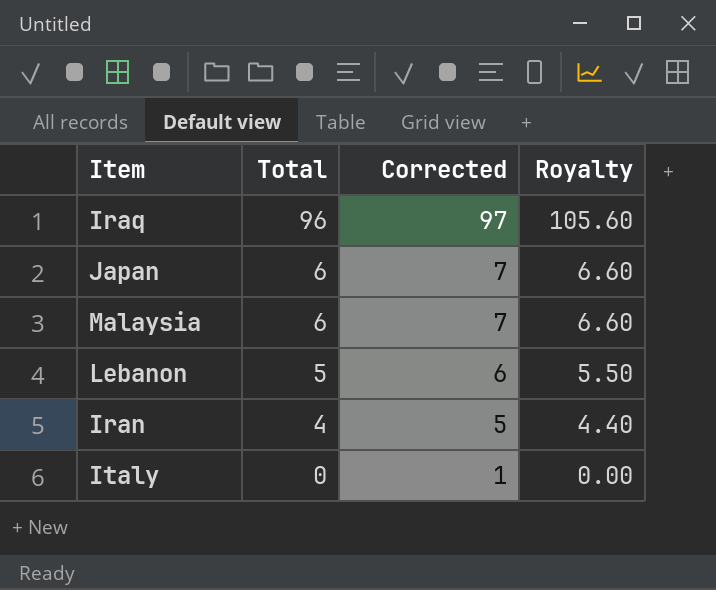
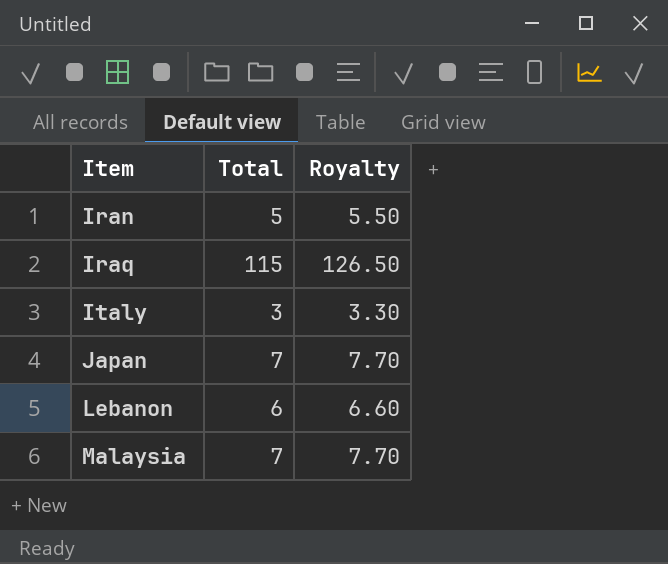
row order: Total descending -> Item ascending
column Corrected | formula: [Total] + 1 -> none
Iran | Total: 4 -> 5
Iran | Royalty: 4.40 -> 5.50
Iraq | Total: 96 -> 115
Iraq | Royalty: 105.60 -> 126.50
Italy | Total: 0 -> 3
Italy | Royalty: 0.00 -> 3.30
Japan | Total: 6 -> 7
Japan | Royalty: 6.60 -> 7.70
Lebanon | Total: 5 -> 6
Lebanon | Royalty: 5.50 -> 6.60
Malaysia | Total: 6 -> 7
Malaysia | Royalty: 6.60 -> 7.70

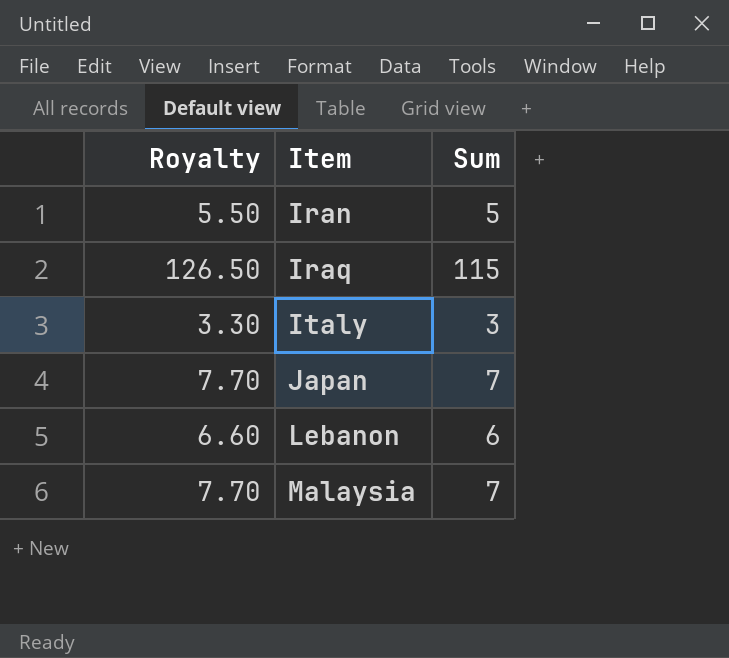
column Royalty | position: 3 -> 1
column name: Total -> Sum

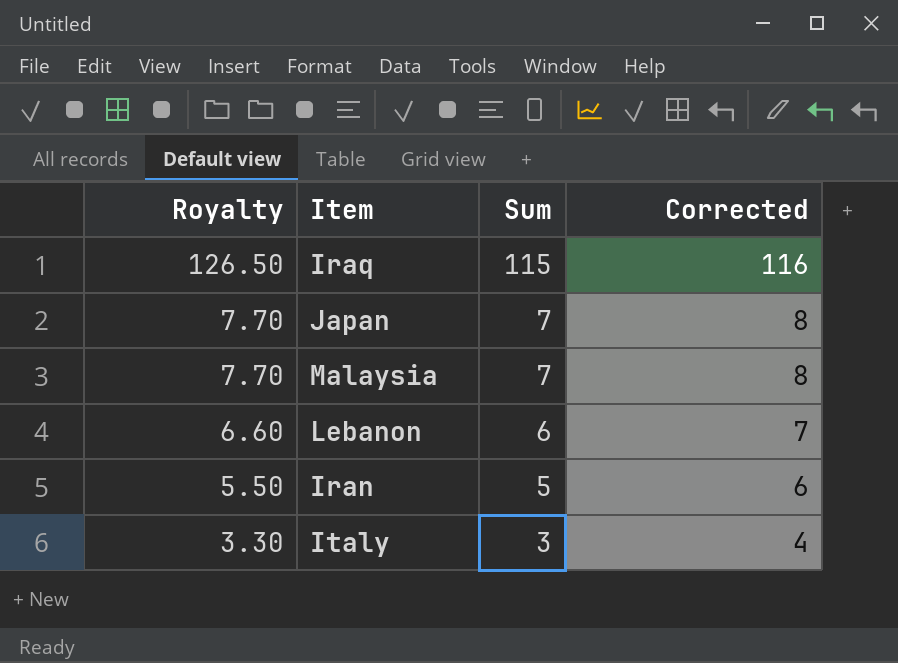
row order: Item ascending -> Royalty descending
column Corrected | formula: none -> [Sum] + 1

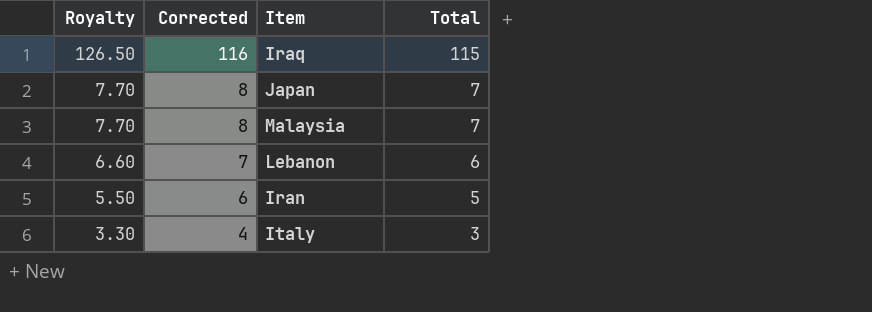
column Corrected | position: 4 -> 2
column name: Sum -> Total

